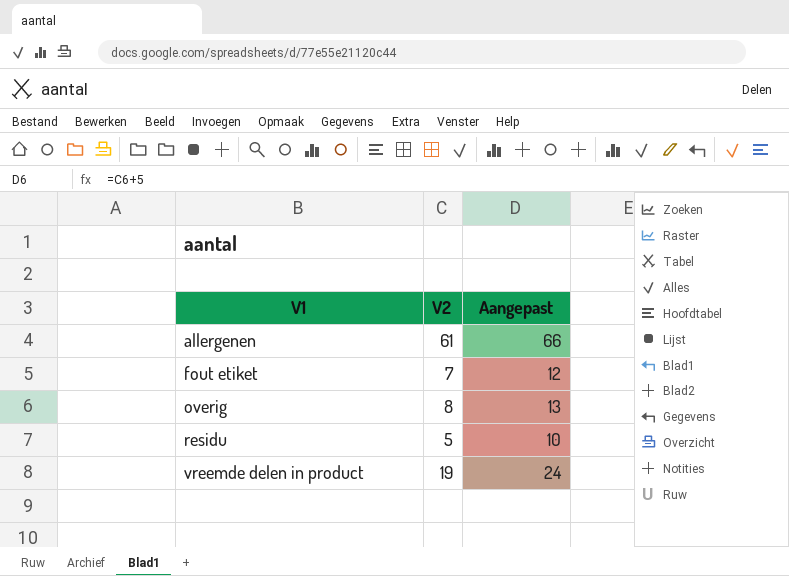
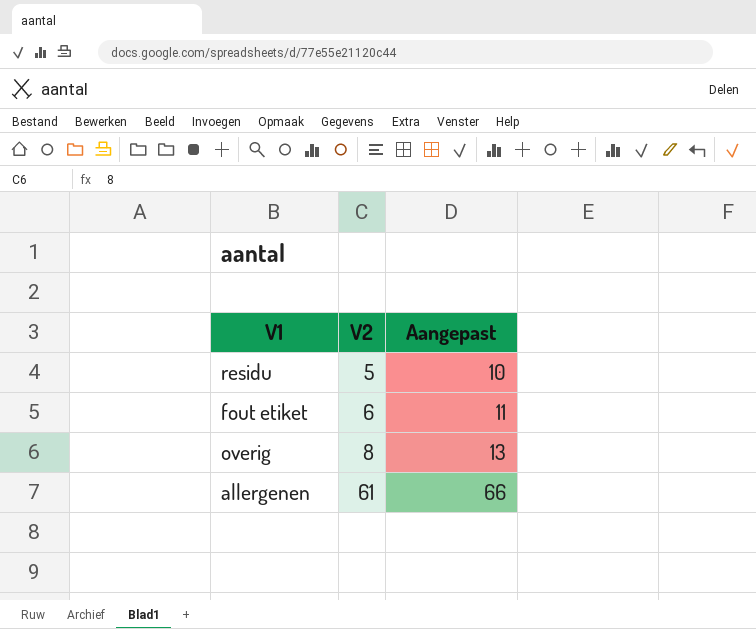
row order: V1 ascending -> V2 ascending
row vreemde delen in product: 19 | 24 -> none
fout etiket | V2: 7 -> 6
fout etiket | Aangepast: 12 -> 11

